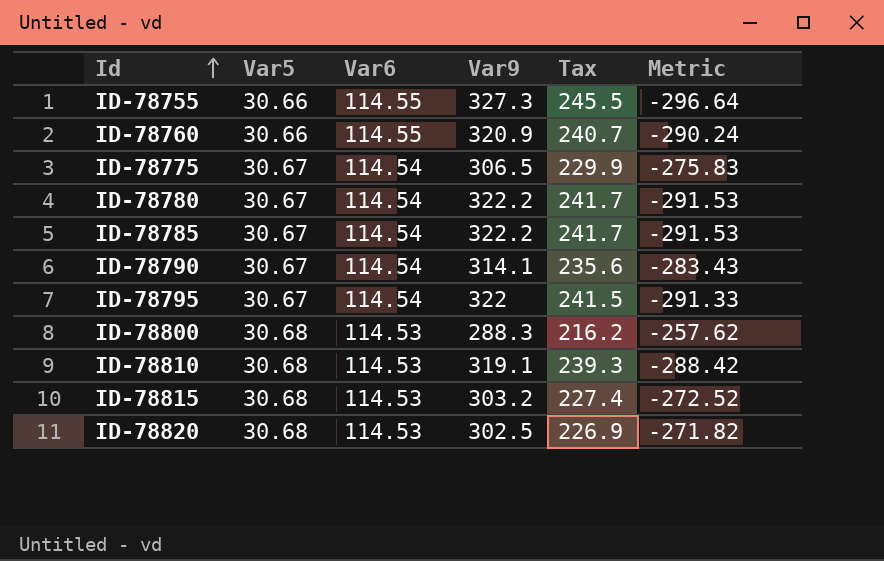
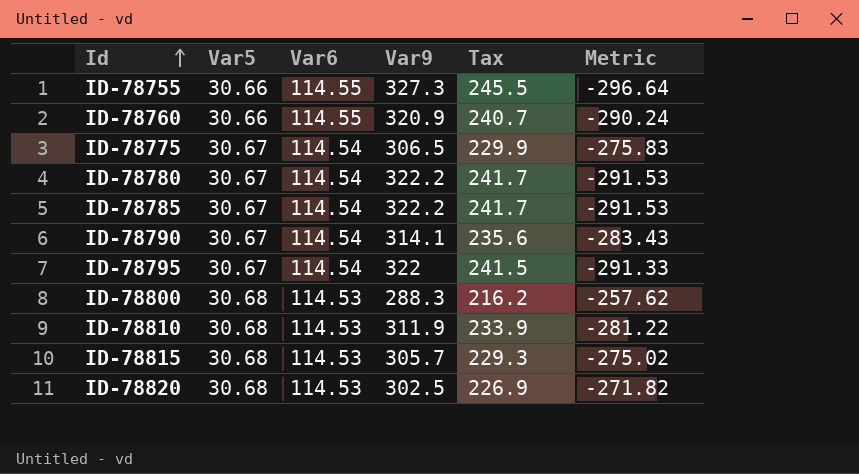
ID-78810 | Var9: 319.1 -> 311.9
ID-78810 | Tax: 239.3 -> 233.9
ID-78810 | Metric: -288.42 -> -281.22
ID-78815 | Var9: 303.2 -> 305.7
ID-78815 | Tax: 227.4 -> 229.3
ID-78815 | Metric: -272.52 -> -275.02

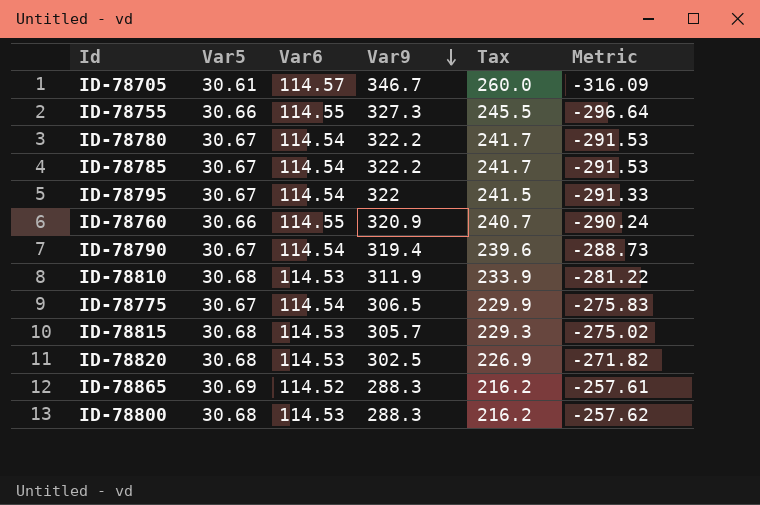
row order: Id ascending -> Var9 descending
row ID-78705: none -> 30.61 | 114.57 | 346.7 | 260.0 | -316.09
ID-78790 | Var9: 314.1 -> 319.4
ID-78790 | Tax: 235.6 -> 239.6
ID-78790 | Metric: -283.43 -> -288.73
row ID-78865: none -> 30.69 | 114.52 | 288.3 | 216.2 | -257.61

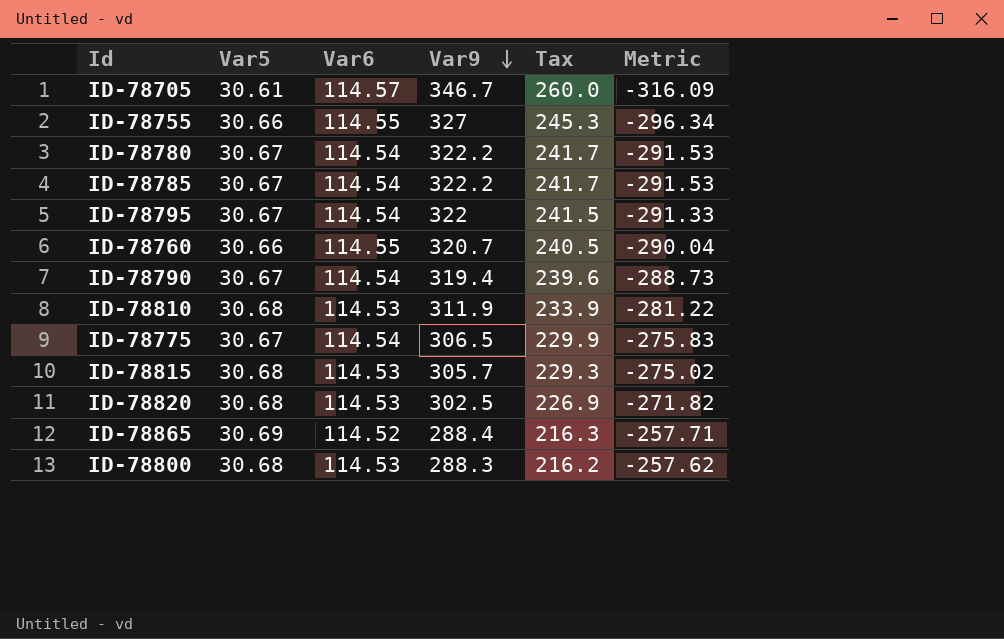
ID-78755 | Var9: 327.3 -> 327
ID-78755 | Tax: 245.5 -> 245.3
ID-78755 | Metric: -296.64 -> -296.34
ID-78760 | Var9: 320.9 -> 320.7
ID-78760 | Tax: 240.7 -> 240.5
ID-78760 | Metric: -290.24 -> -290.04
ID-78865 | Var9: 288.3 -> 288.4
ID-78865 | Tax: 216.2 -> 216.3
ID-78865 | Metric: -257.61 -> -257.71

